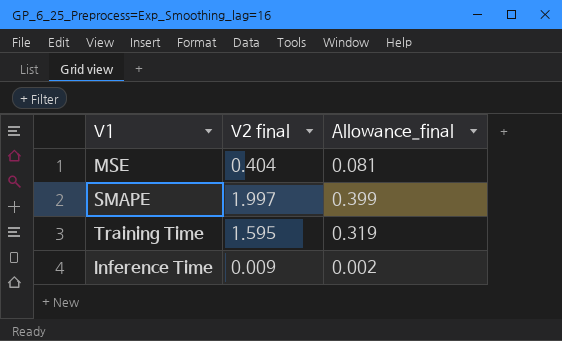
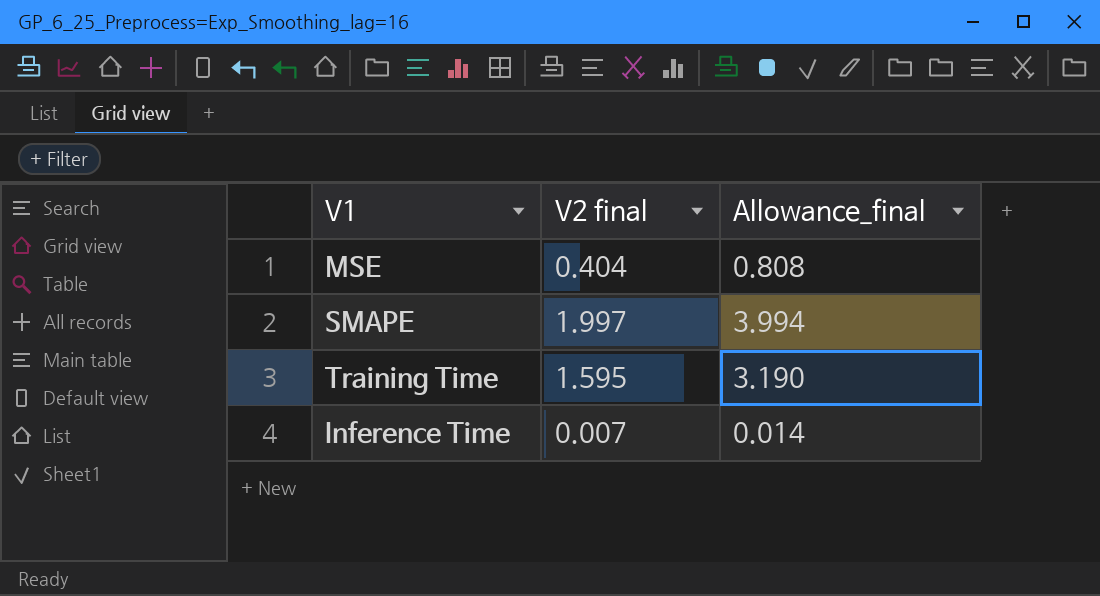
column Allowance_final | formula: [V2 final] * 0.2 -> [V2 final] * 2
Inference Time | V2 final: 0.009 -> 0.007

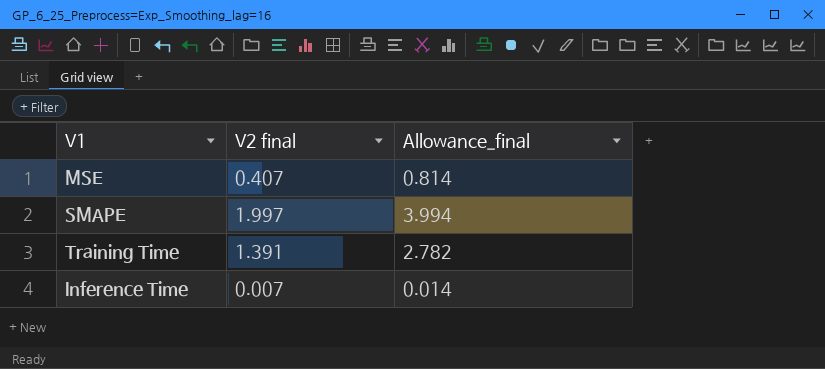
MSE | V2 final: 0.404 -> 0.407
MSE | Allowance_final: 0.808 -> 0.814
Training Time | V2 final: 1.595 -> 1.391
Training Time | Allowance_final: 3.190 -> 2.782

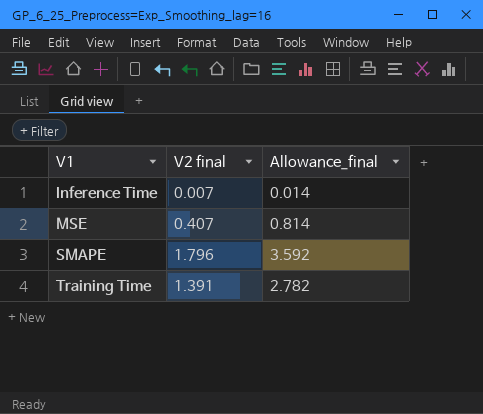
row order: none -> V1 ascending
SMAPE | V2 final: 1.997 -> 1.796
SMAPE | Allowance_final: 3.994 -> 3.592

